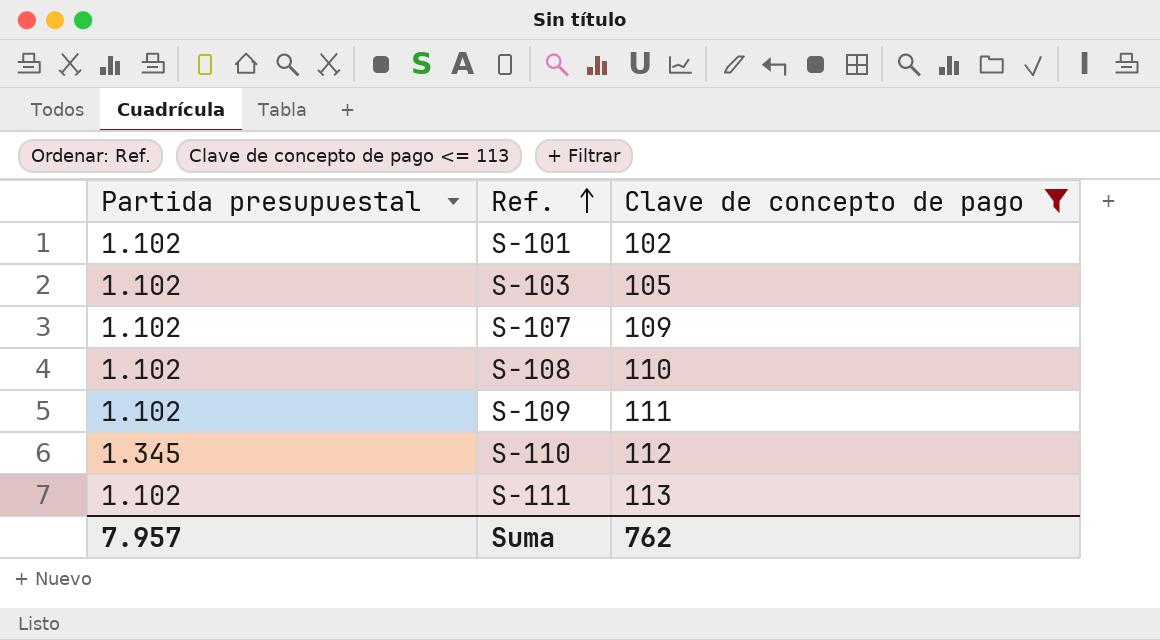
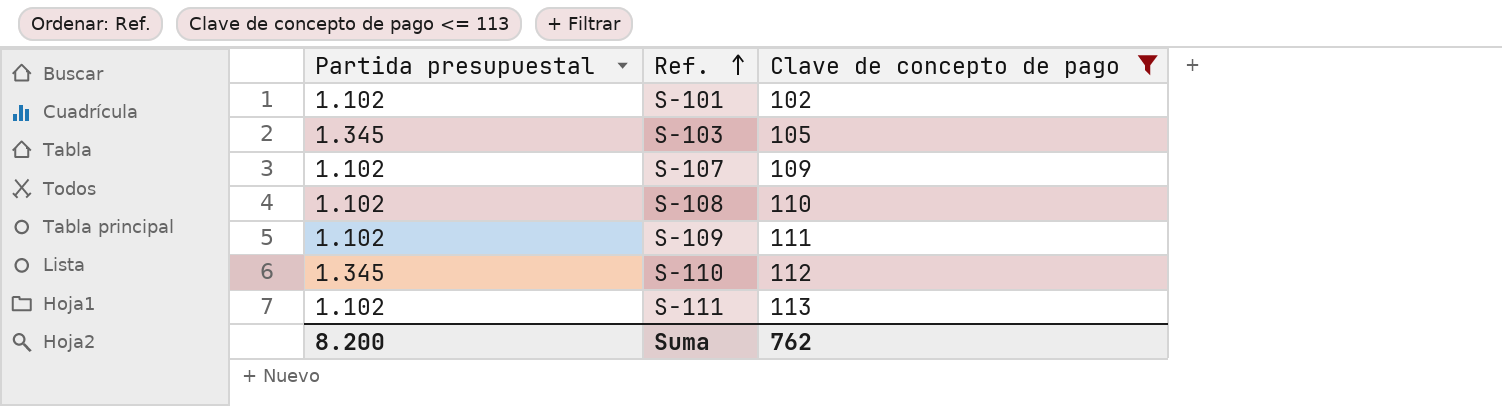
S-103 | Partida presupuestal: 1.102 -> 1.345
Suma | Partida presupuestal: 7.957 -> 8.200

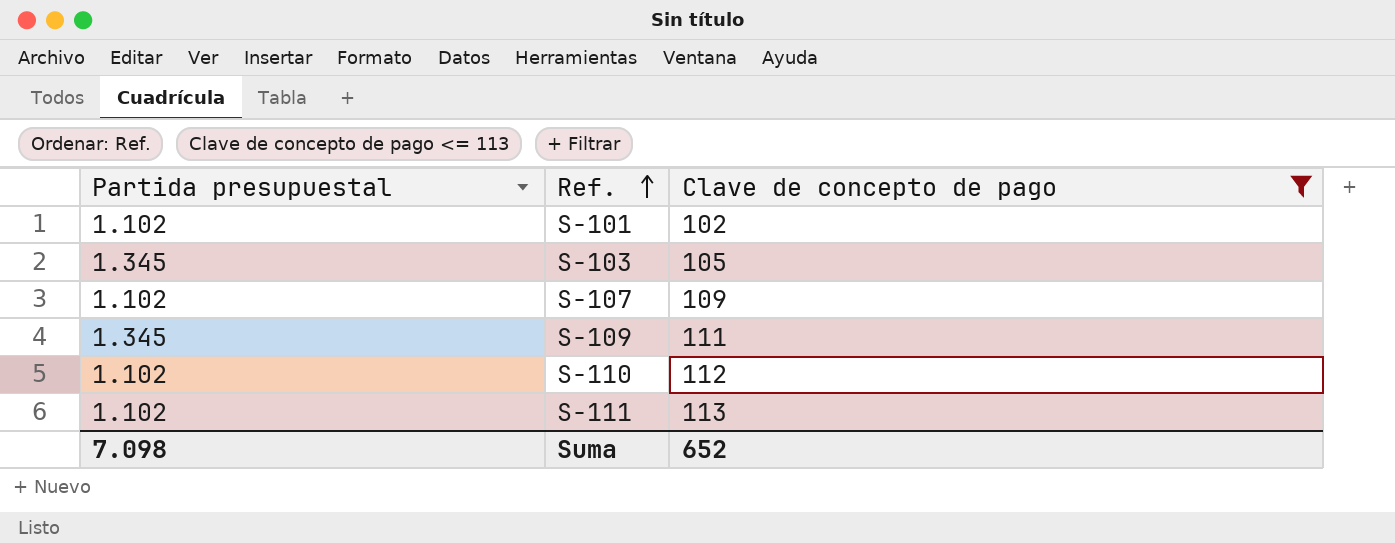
row S-108: 1.102 | 110 -> none
S-109 | Partida presupuestal: 1.102 -> 1.345
S-110 | Partida presupuestal: 1.345 -> 1.102
Suma | Partida presupuestal: 8.200 -> 7.098
Suma | Clave de concepto de pago: 762 -> 652

